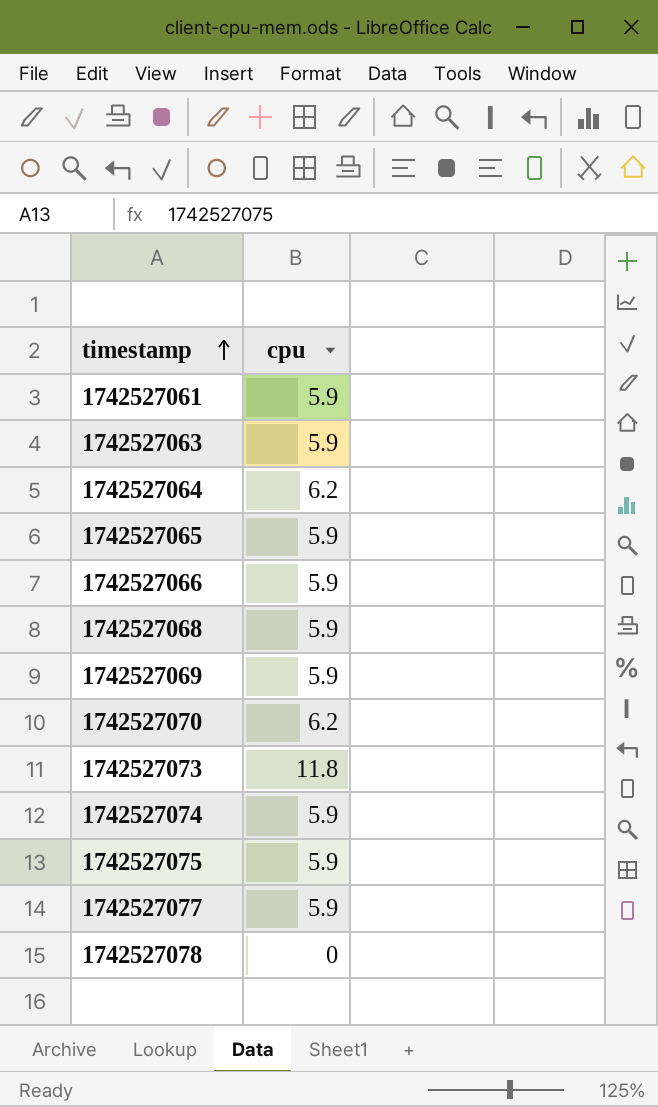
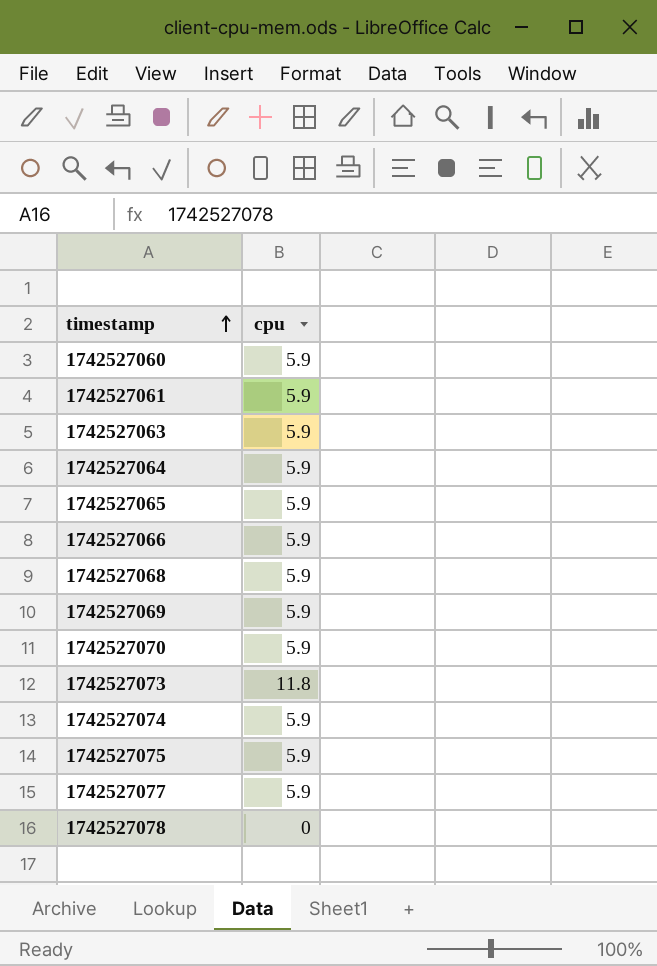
row 1742527060: none -> 5.9
1742527064 | cpu: 6.2 -> 5.9
1742527070 | cpu: 6.2 -> 5.9

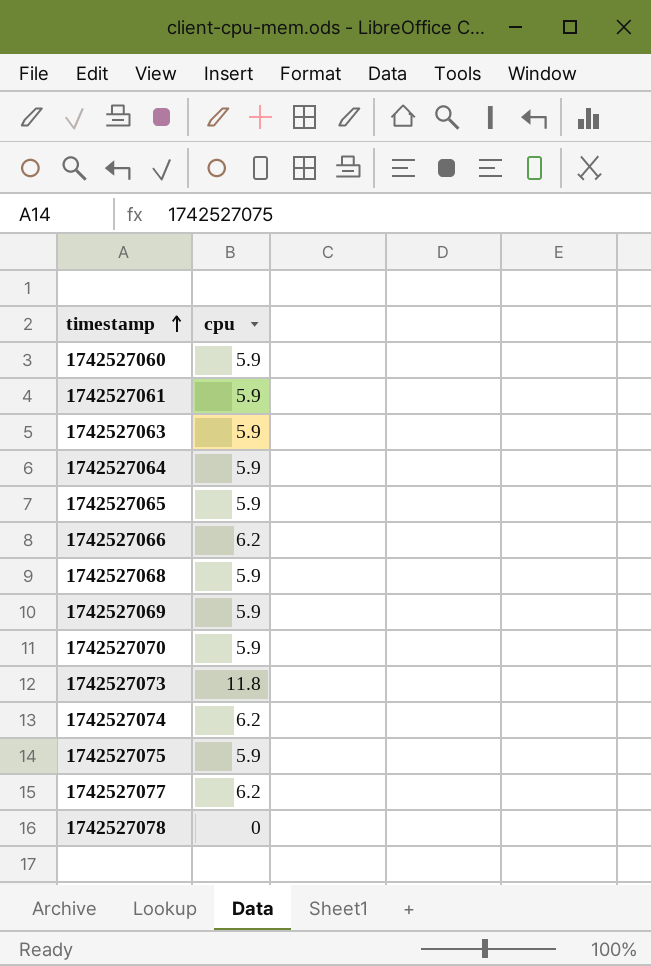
1742527066 | cpu: 5.9 -> 6.2
1742527074 | cpu: 5.9 -> 6.2
1742527077 | cpu: 5.9 -> 6.2

